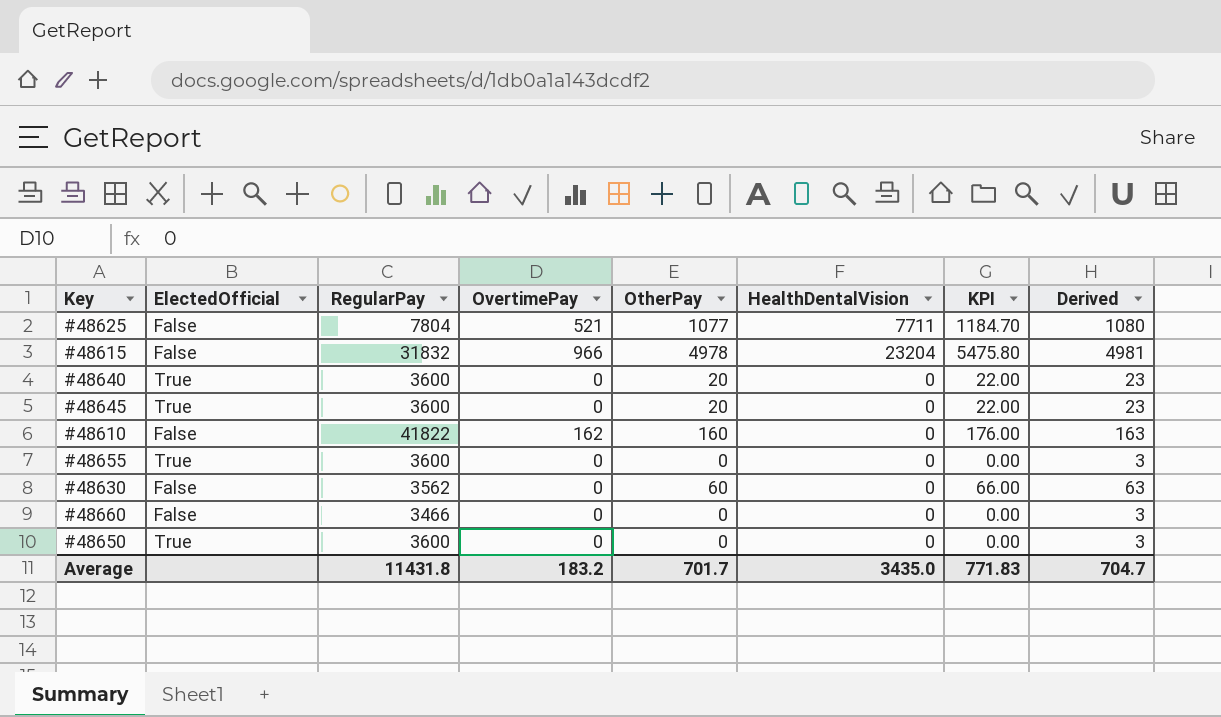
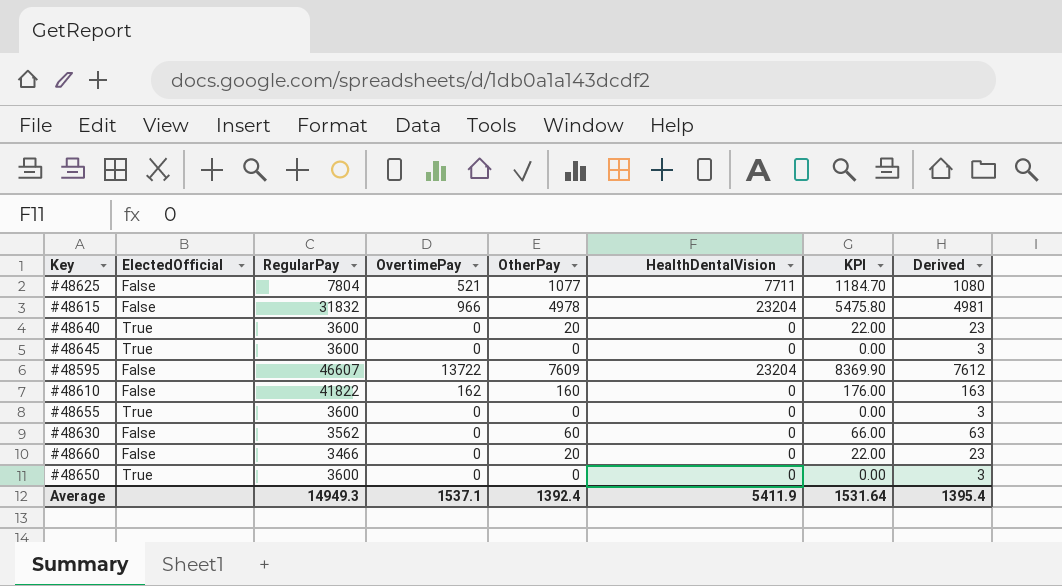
#48645 | OtherPay: 20 -> 0
#48645 | KPI: 22.00 -> 0.00
#48645 | Derived: 23 -> 3
row #48595: none -> False | 46607 | 13722 | 7609 | 23204 | 8369.90 | 7612
#48660 | OtherPay: 0 -> 20
#48660 | KPI: 0.00 -> 22.00
#48660 | Derived: 3 -> 23
Average | RegularPay: 11431.8 -> 14949.3
Average | OvertimePay: 183.2 -> 1537.1
Average | OtherPay: 701.7 -> 1392.4
Average | HealthDentalVision: 3435.0 -> 5411.9
Average | KPI: 771.83 -> 1531.64
Average | Derived: 704.7 -> 1395.4

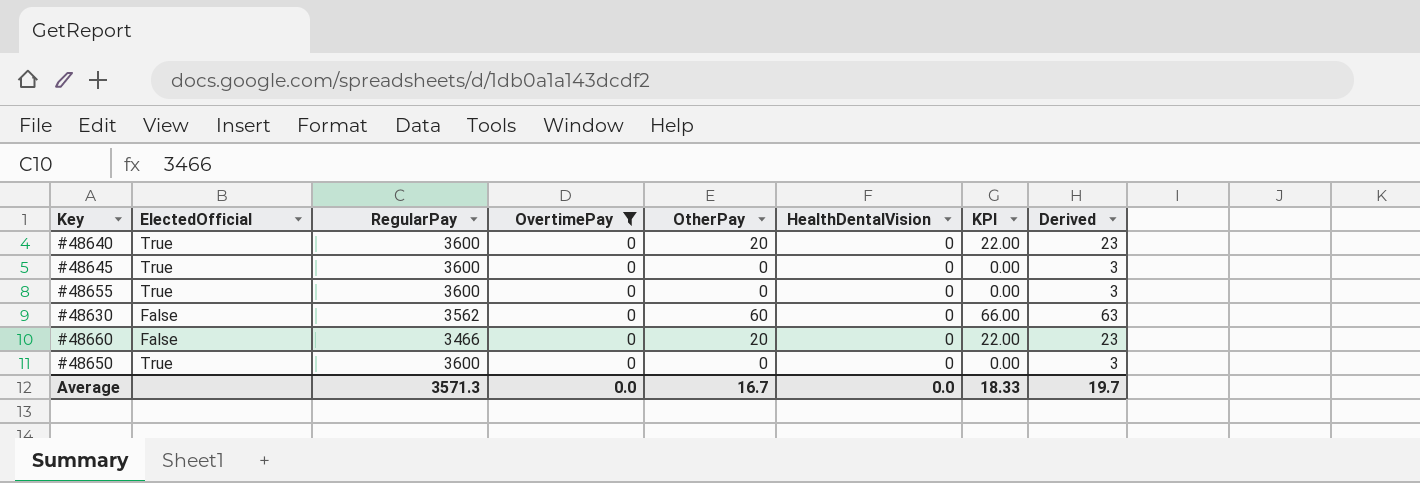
filter: none -> OvertimePay = 0
Average | RegularPay: 14949.3 -> 3571.3
Average | OvertimePay: 1537.1 -> 0.0
Average | OtherPay: 1392.4 -> 16.7
Average | HealthDentalVision: 5411.9 -> 0.0
Average | KPI: 1531.64 -> 18.33
Average | Derived: 1395.4 -> 19.7

